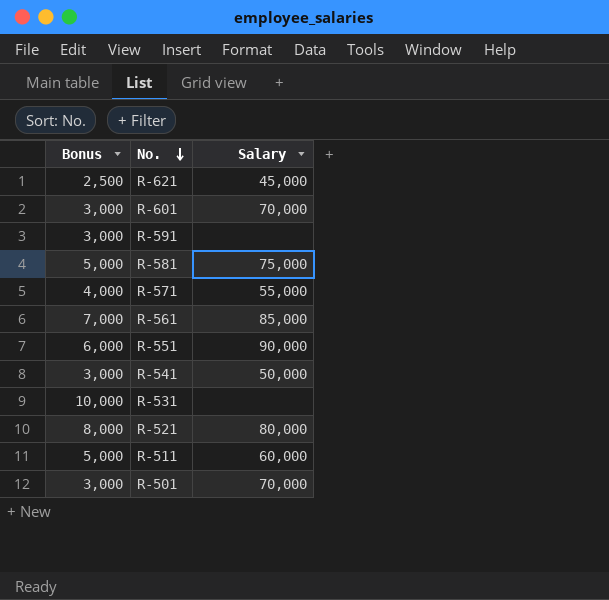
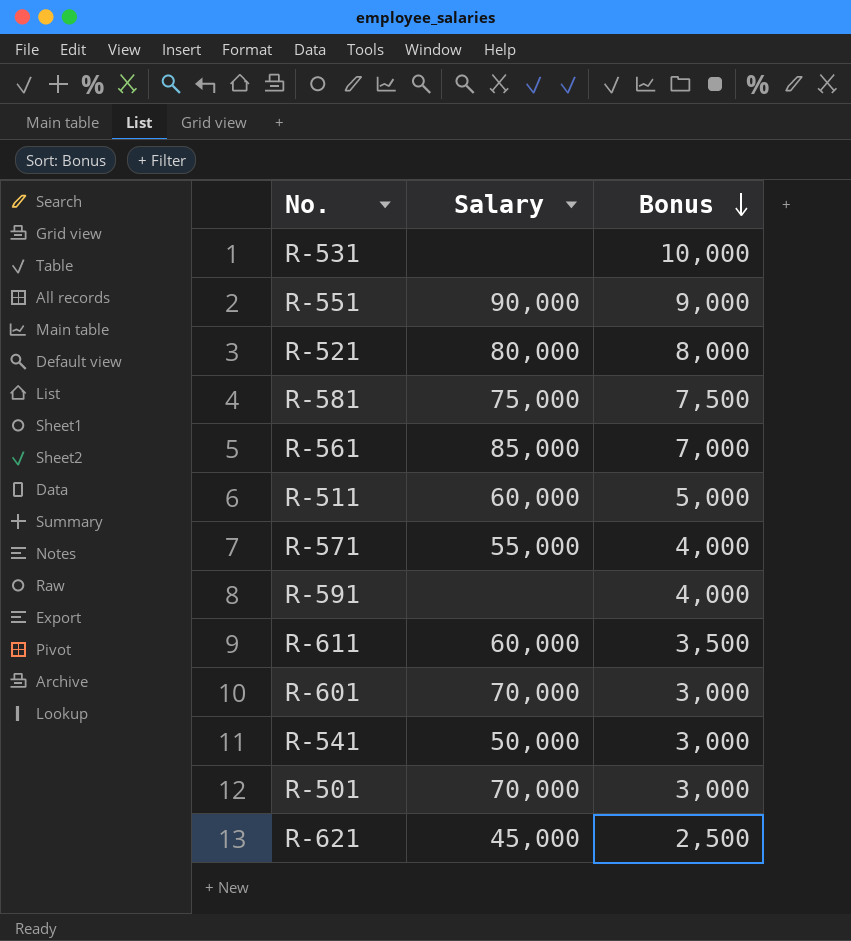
row order: No. descending -> Bonus descending
column Bonus | position: 1 -> 3
R-551 | Bonus: 6,000 -> 9,000
R-581 | Bonus: 5,000 -> 7,500
R-591 | Bonus: 3,000 -> 4,000
row R-611: none -> 60,000 | 3,500

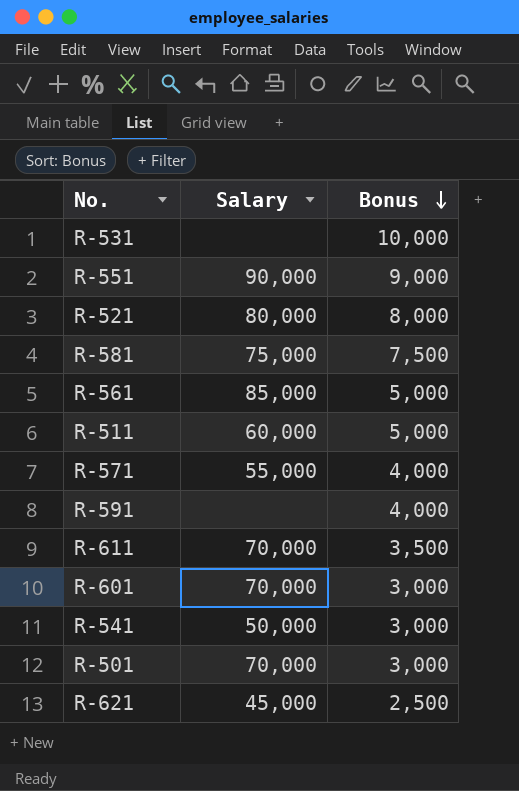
R-561 | Bonus: 7,000 -> 5,000
R-611 | Salary: 60,000 -> 70,000

